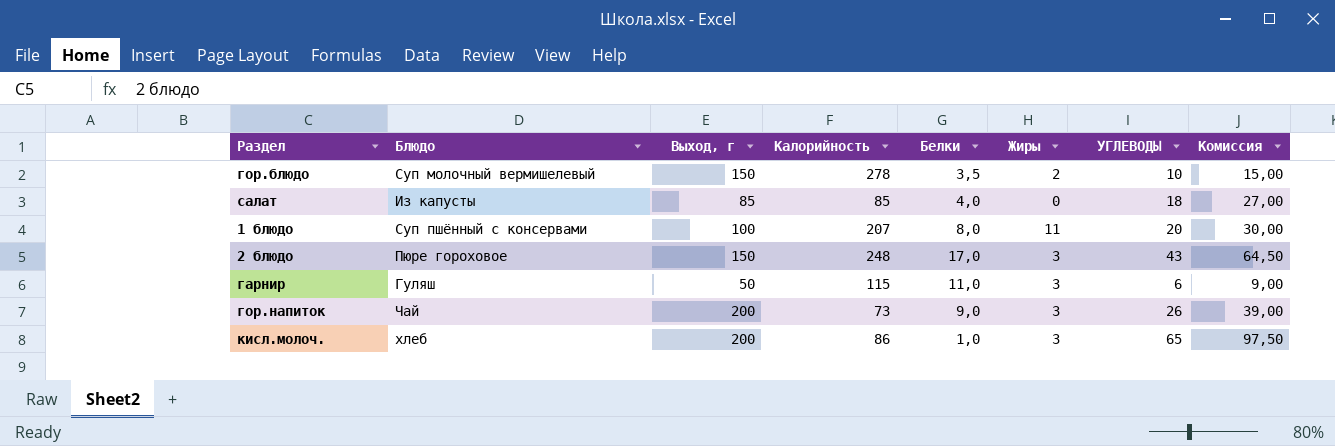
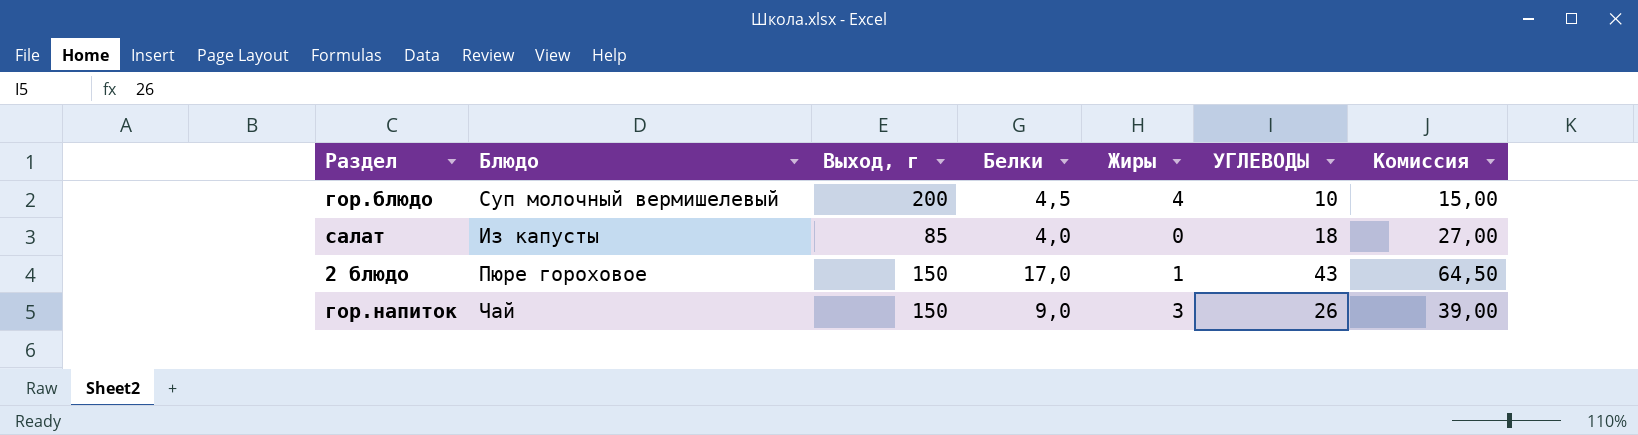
column Калорийность | position: 4 -> none
row 1 блюдо: Суп пшённый с консервами | 100 | 207 | 8,0 | 11 | 20 | 30,00 -> none
row гарнир: Гуляш | 50 | 115 | 11,0 | 3 | 6 | 9,00 -> none
row кисл.молоч.: хлеб | 200 | 86 | 1,0 | 3 | 65 | 97,50 -> none
гор.блюдо | Выход, г: 150 -> 200
гор.блюдо | Белки: 3,5 -> 4,5
гор.блюдо | Жиры: 2 -> 4
2 блюдо | Жиры: 3 -> 1
гор.напиток | Выход, г: 200 -> 150

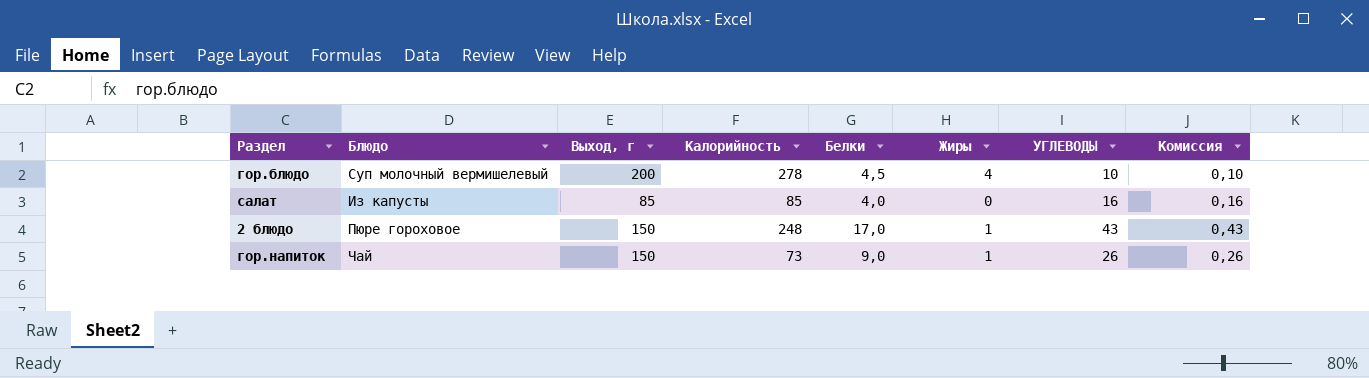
column Калорийность | position: none -> 4
column Комиссия | formula: [УГЛЕВОДЫ] * 1,5 -> [УГЛЕВОДЫ] * 0,01
салат | УГЛЕВОДЫ: 18 -> 16
гор.напиток | Жиры: 3 -> 1

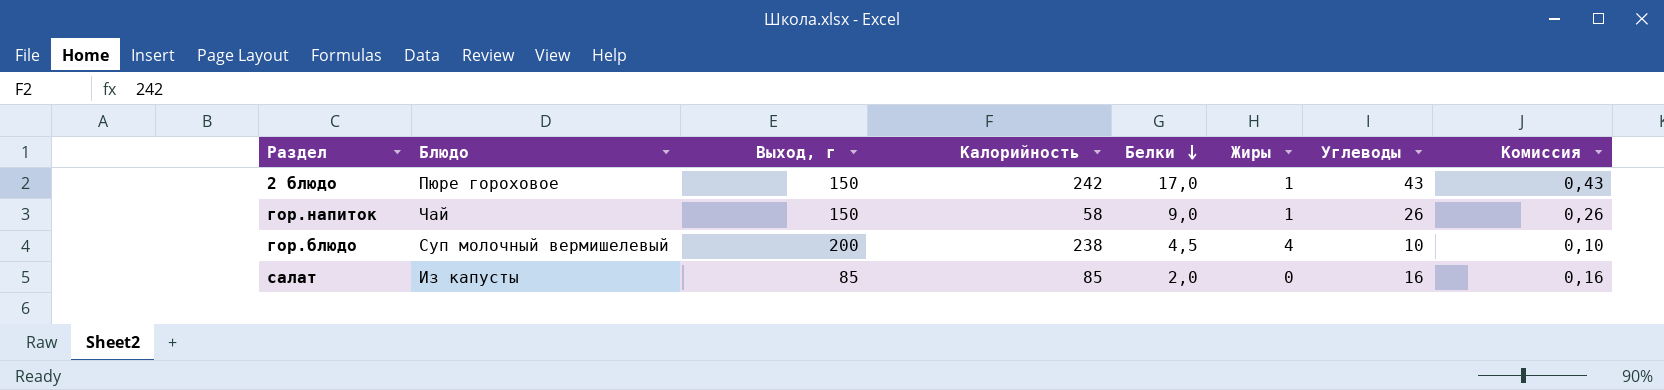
row order: none -> Белки descending
column name: УГЛЕВОДЫ -> Углеводы
2 блюдо | Калорийность: 248 -> 242
гор.напиток | Калорийность: 73 -> 58
гор.блюдо | Калорийность: 278 -> 238
салат | Белки: 4,0 -> 2,0

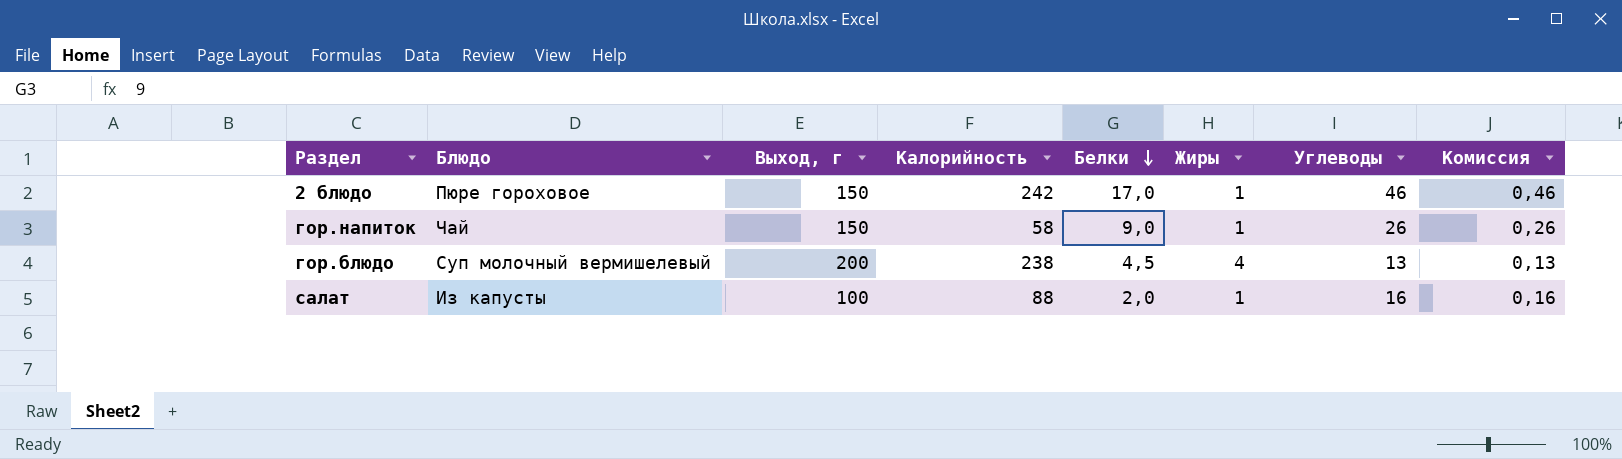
2 блюдо | Углеводы: 43 -> 46
2 блюдо | Комиссия: 0,43 -> 0,46
гор.блюдо | Углеводы: 10 -> 13
гор.блюдо | Комиссия: 0,10 -> 0,13
салат | Выход, г: 85 -> 100
салат | Калорийность: 85 -> 88
салат | Жиры: 0 -> 1

